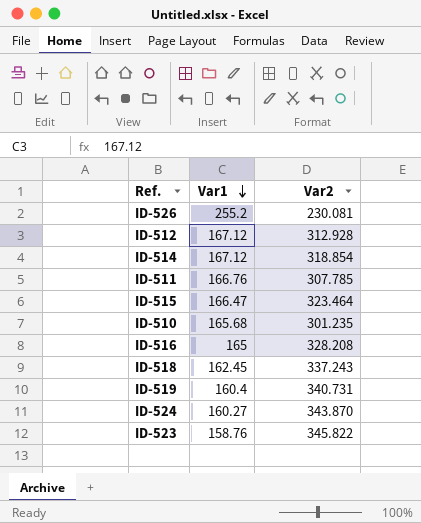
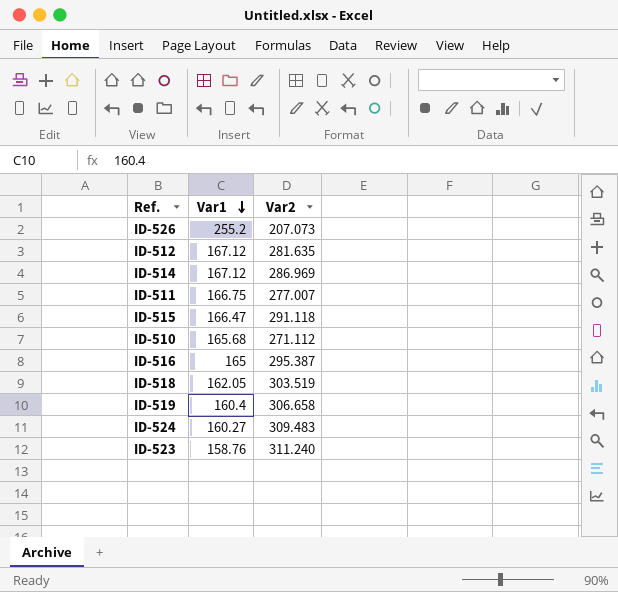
ID-526 | Var2: 230.081 -> 207.073
ID-512 | Var2: 312.928 -> 281.635
ID-514 | Var2: 318.854 -> 286.969
ID-511 | Var1: 166.76 -> 166.75
ID-511 | Var2: 307.785 -> 277.007
ID-515 | Var2: 323.464 -> 291.118
ID-510 | Var2: 301.235 -> 271.112
ID-516 | Var2: 328.208 -> 295.387
ID-518 | Var1: 162.45 -> 162.05
ID-518 | Var2: 337.243 -> 303.519
ID-519 | Var2: 340.731 -> 306.658
ID-524 | Var2: 343.870 -> 309.483
ID-523 | Var2: 345.822 -> 311.240

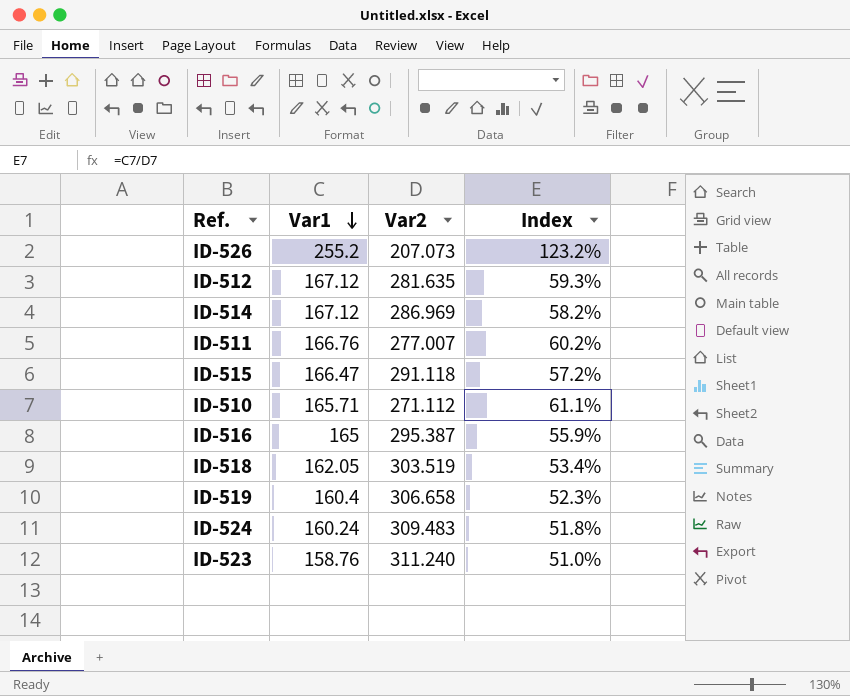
column Index | formula: none -> [Var1] / [Var2]
ID-511 | Var1: 166.75 -> 166.76
ID-510 | Var1: 165.68 -> 165.71
ID-524 | Var1: 160.27 -> 160.24

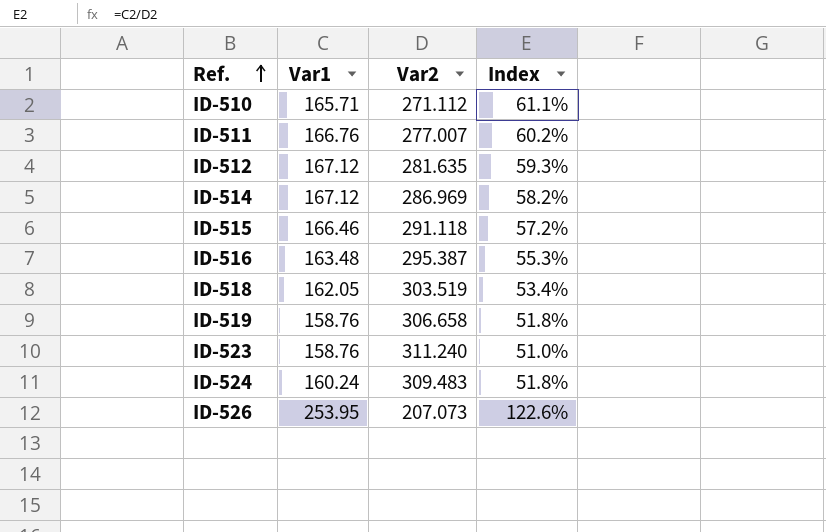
row order: Var1 descending -> Ref. ascending
ID-515 | Var1: 166.47 -> 166.46
ID-516 | Var1: 165 -> 163.48
ID-516 | Index: 55.9% -> 55.3%
ID-519 | Var1: 160.4 -> 158.76
ID-519 | Index: 52.3% -> 51.8%
ID-526 | Var1: 255.2 -> 253.95
ID-526 | Index: 123.2% -> 122.6%

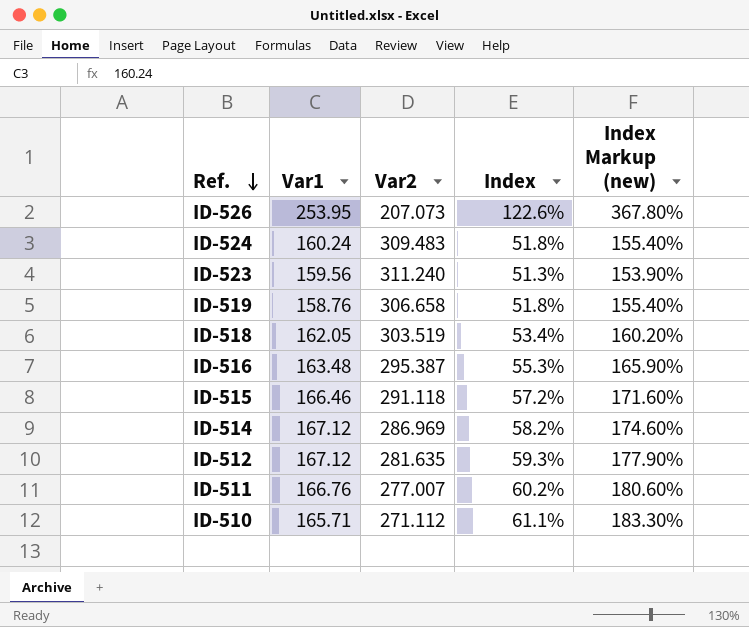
row order: Ref. ascending -> Ref. descending
column Index Markup (new) | formula: none -> [Index] * 3
ID-523 | Var1: 158.76 -> 159.56
ID-523 | Index: 51.0% -> 51.3%

